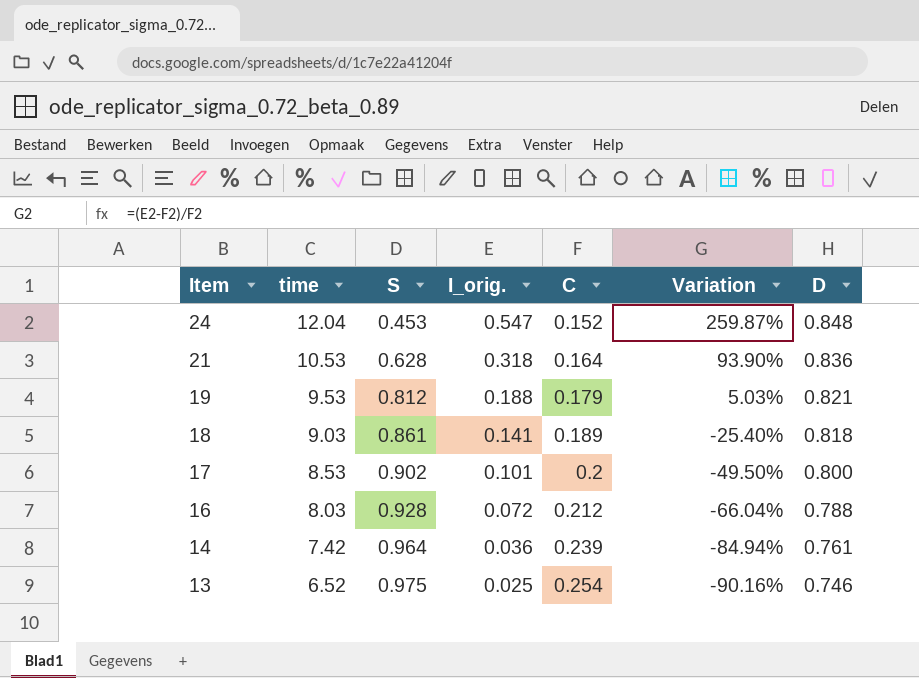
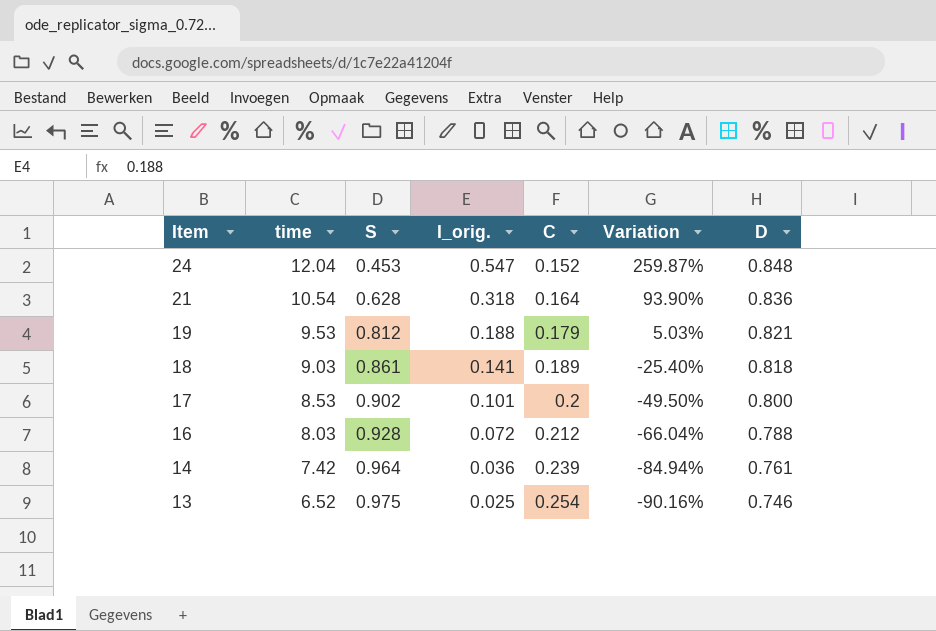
21 | time: 10.53 -> 10.54

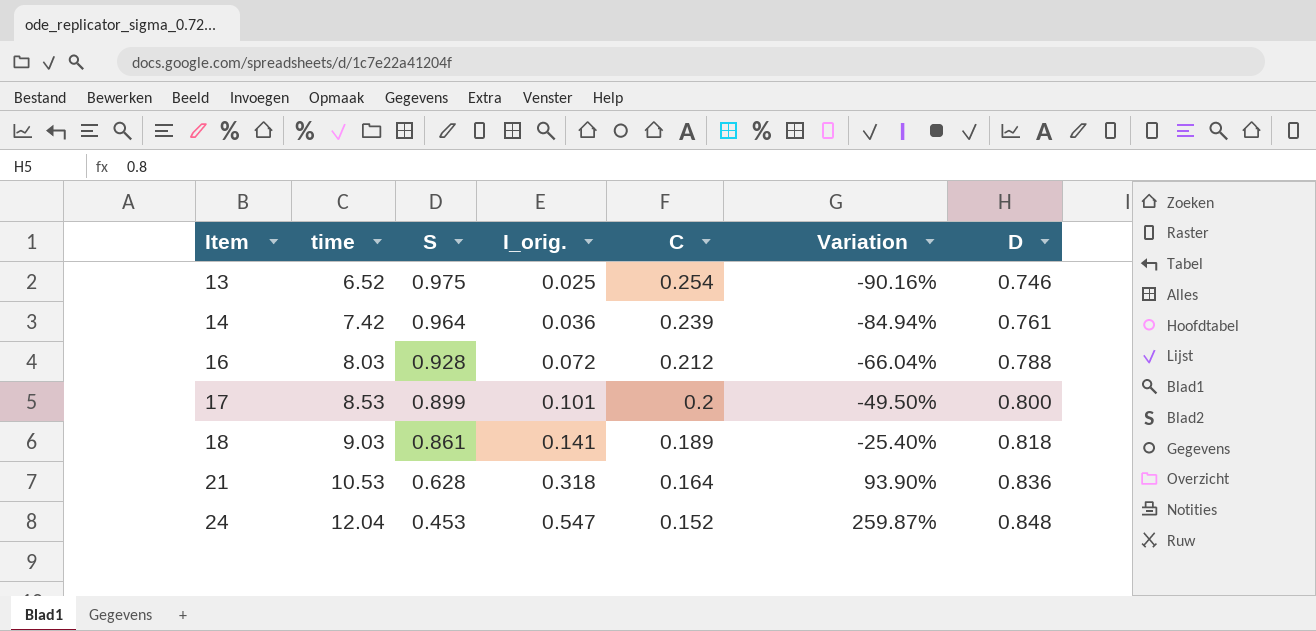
row order: Item descending -> Item ascending
row 19: 9.53 | 0.812 | 0.188 | 0.179 | 5.03% | 0.821 -> none
17 | S: 0.902 -> 0.899
21 | time: 10.54 -> 10.53

